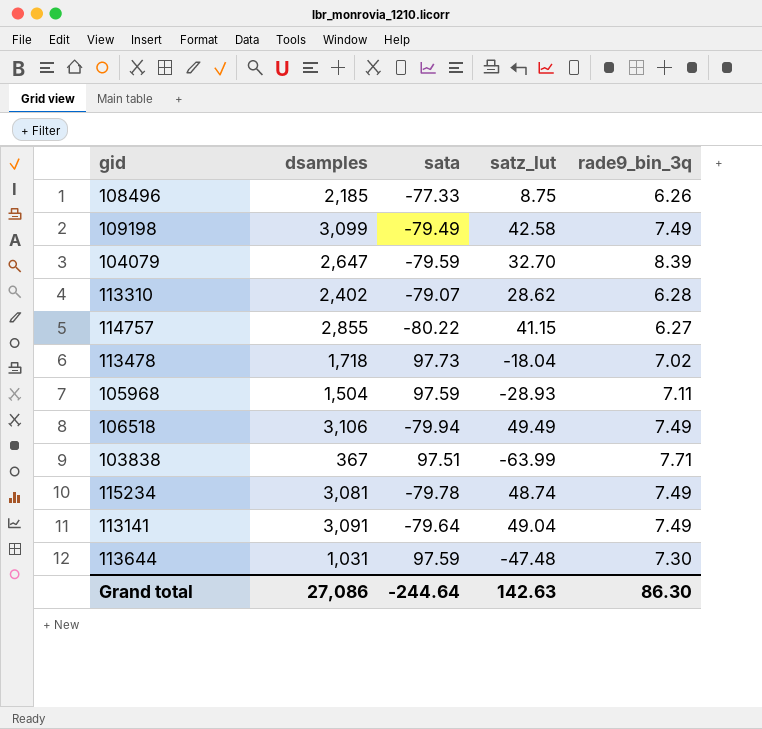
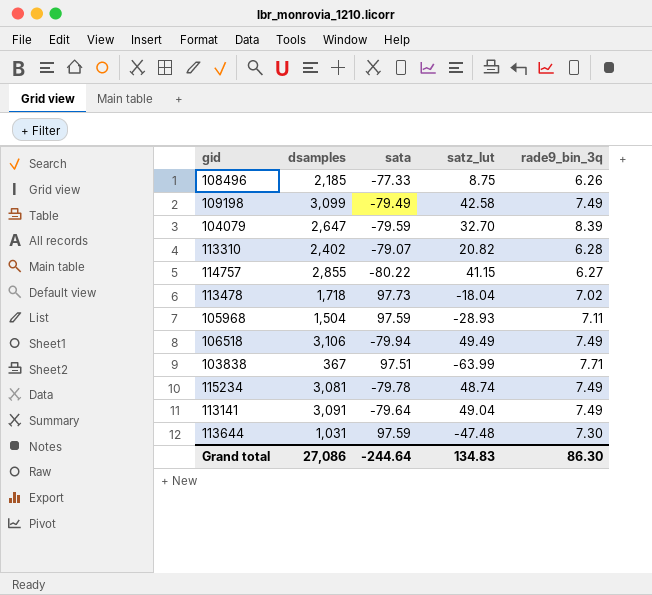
113310 | satz_lut: 28.62 -> 20.82
Grand total | satz_lut: 142.63 -> 134.83

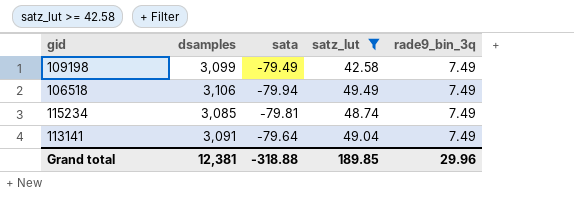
filter: none -> satz_lut >= 42.58
115234 | dsamples: 3,081 -> 3,085
115234 | sata: -79.78 -> -79.81
Grand total | dsamples: 27,086 -> 12,381
Grand total | sata: -244.64 -> -318.88
Grand total | satz_lut: 134.83 -> 189.85
Grand total | rade9_bin_3q: 86.30 -> 29.96

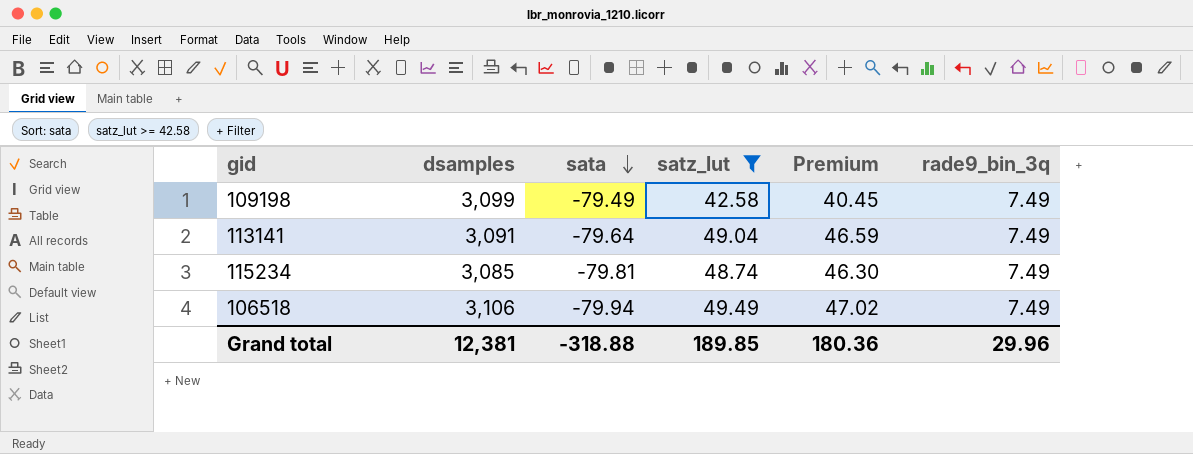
row order: none -> sata descending
column Premium | formula: none -> [satz_lut] * 0.95

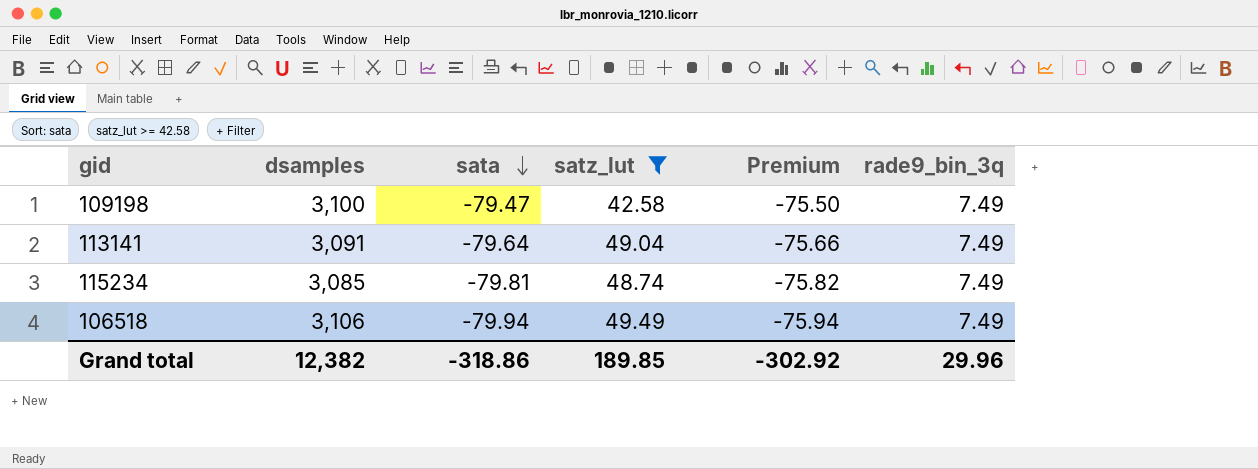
column Premium | formula: [satz_lut] * 0.95 -> [sata] * 0.95
109198 | dsamples: 3,099 -> 3,100
109198 | sata: -79.49 -> -79.47
Grand total | dsamples: 12,381 -> 12,382
Grand total | sata: -318.88 -> -318.86
Grand total | Premium: 180.36 -> -302.92

